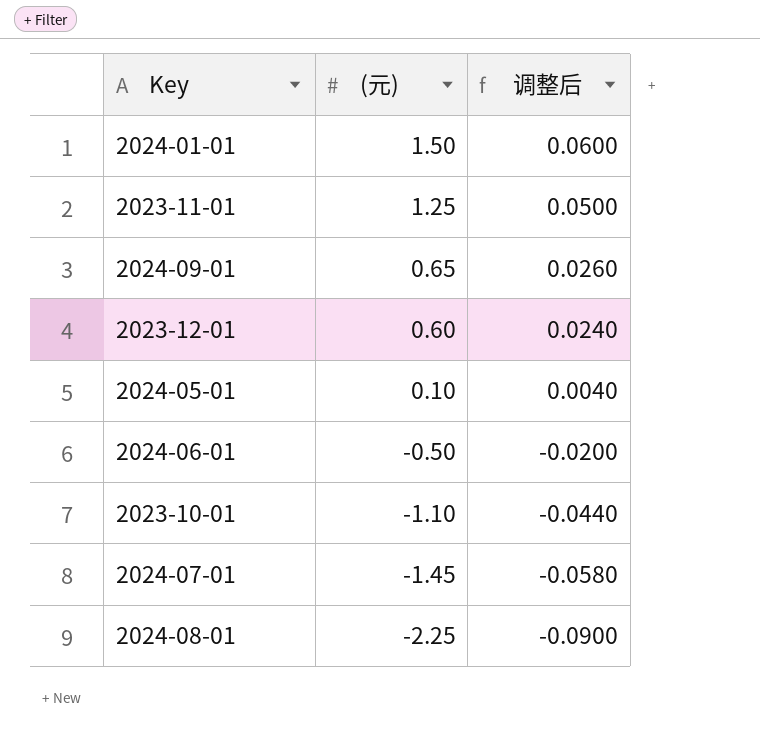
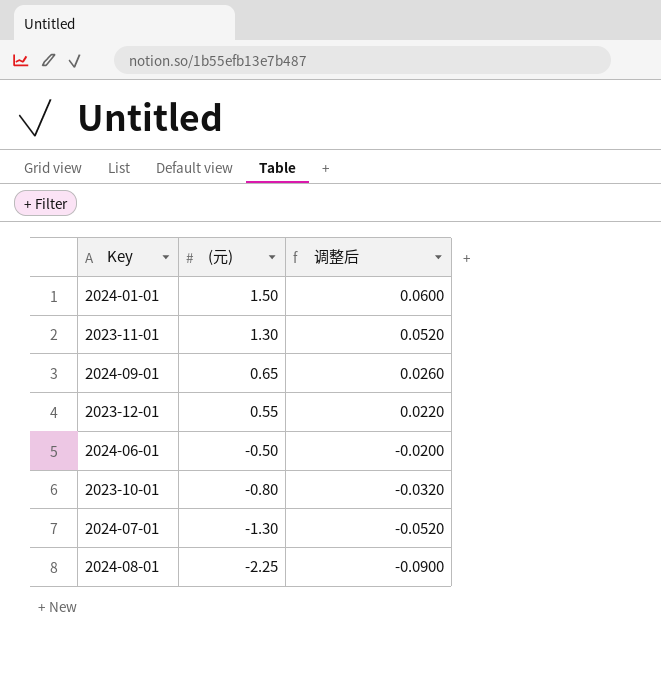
row 2024-05-01: 0.10 | 0.0040 -> none
2023-11-01 | (元): 1.25 -> 1.30
2023-11-01 | 调整后: 0.0500 -> 0.0520
2023-12-01 | (元): 0.60 -> 0.55
2023-12-01 | 调整后: 0.0240 -> 0.0220
2023-10-01 | (元): -1.10 -> -0.80
2023-10-01 | 调整后: -0.0440 -> -0.0320
2024-07-01 | (元): -1.45 -> -1.30
2024-07-01 | 调整后: -0.0580 -> -0.0520

